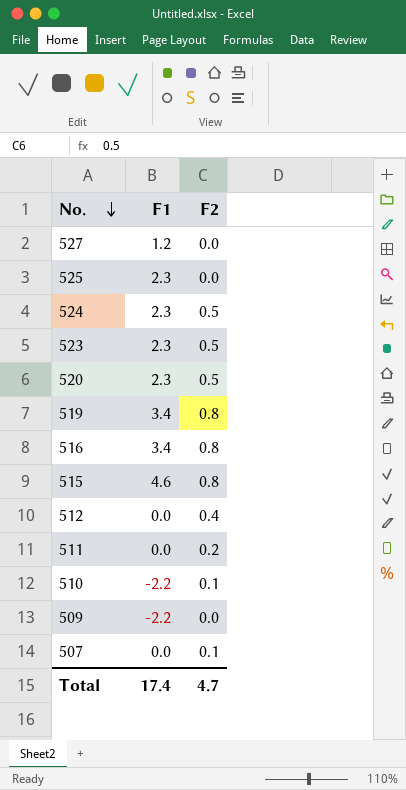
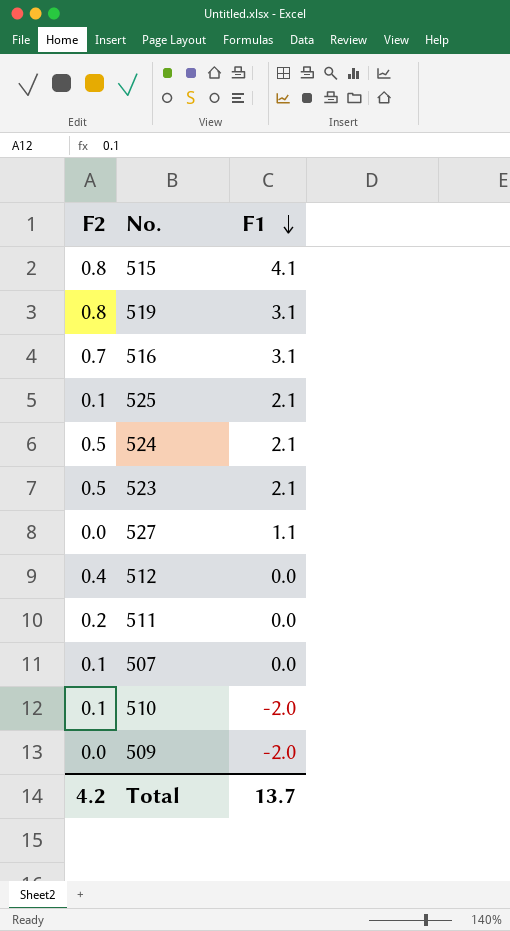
row order: No. descending -> F1 descending
column F2 | position: 3 -> 1
row 520: 2.3 | 0.5 -> none
515 | F1: 4.6 -> 4.1
519 | F1: 3.4 -> 3.1
516 | F2: 0.8 -> 0.7
516 | F1: 3.4 -> 3.1
525 | F2: 0.0 -> 0.1
525 | F1: 2.3 -> 2.1
524 | F1: 2.3 -> 2.1
523 | F1: 2.3 -> 2.1
527 | F1: 1.2 -> 1.1
510 | F1: -2.2 -> -2.0
509 | F1: -2.2 -> -2.0
Total | F2: 4.7 -> 4.2
Total | F1: 17.4 -> 13.7

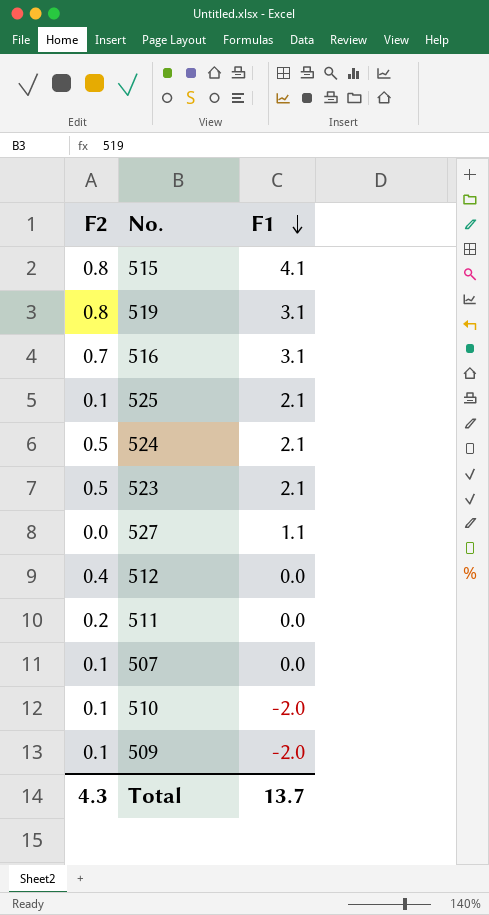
509 | F2: 0.0 -> 0.1
Total | F2: 4.2 -> 4.3

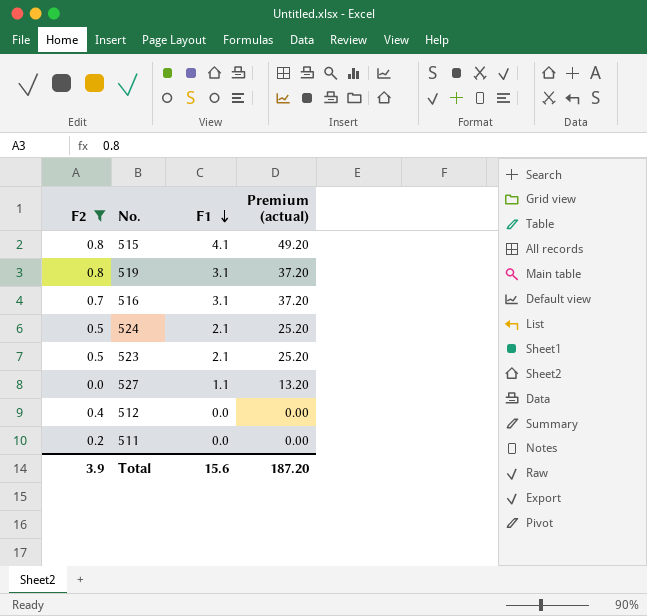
filter: none -> F2 != 0.1
column Premium (actual) | formula: none -> [F1] * 12
Total | F2: 4.3 -> 3.9
Total | F1: 13.7 -> 15.6

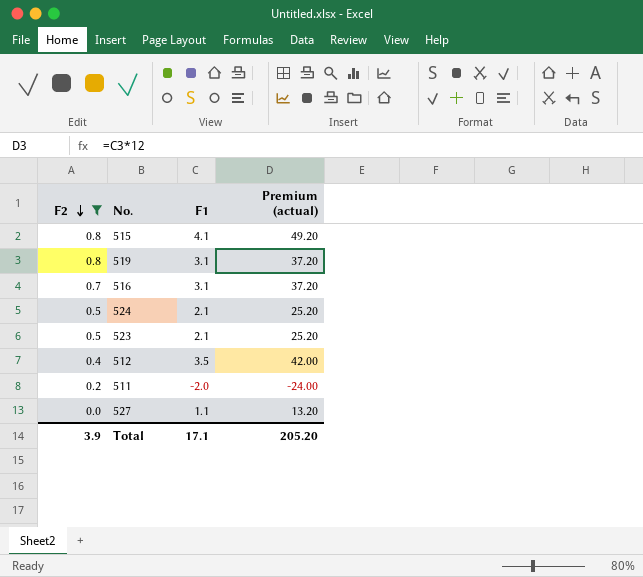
row order: F1 descending -> F2 descending
512 | F1: 0.0 -> 3.5
512 | Premium (actual): 0.00 -> 42.00
511 | F1: 0.0 -> -2.0
511 | Premium (actual): 0.00 -> -24.00
Total | F1: 15.6 -> 17.1
Total | Premium (actual): 187.20 -> 205.20

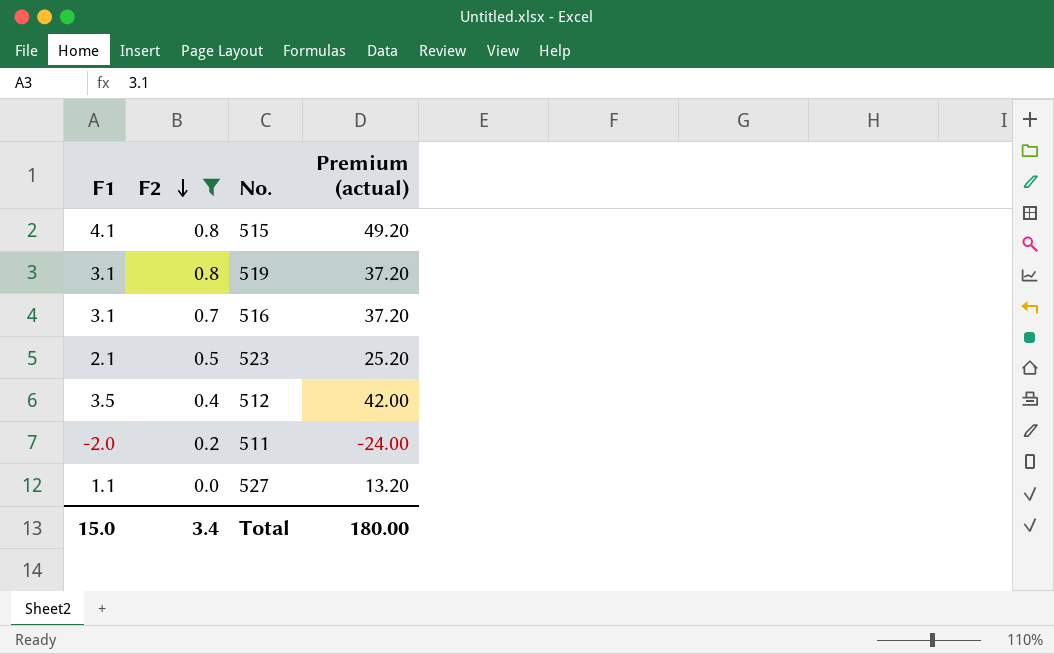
column F1 | position: 3 -> 1
row 524: 0.5 | 2.1 | 25.20 -> none
Total | F1: 17.1 -> 15.0
Total | F2: 3.9 -> 3.4
Total | Premium (actual): 205.20 -> 180.00

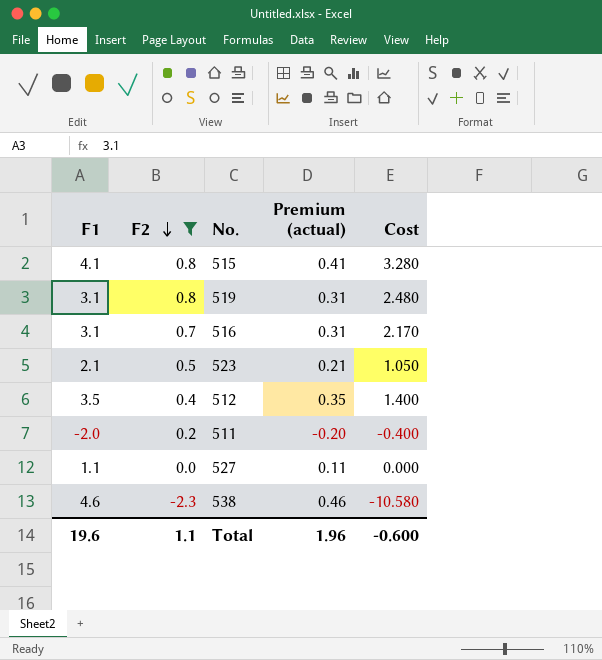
column Premium (actual) | formula: [F1] * 12 -> [F1] * 0.1
column Cost | formula: none -> [F1] * [F2]
row 538: none -> 4.6 | -2.3 | 0.46 | -10.580
Total | F1: 15.0 -> 19.6
Total | F2: 3.4 -> 1.1
Total | Premium (actual): 180.00 -> 1.96

